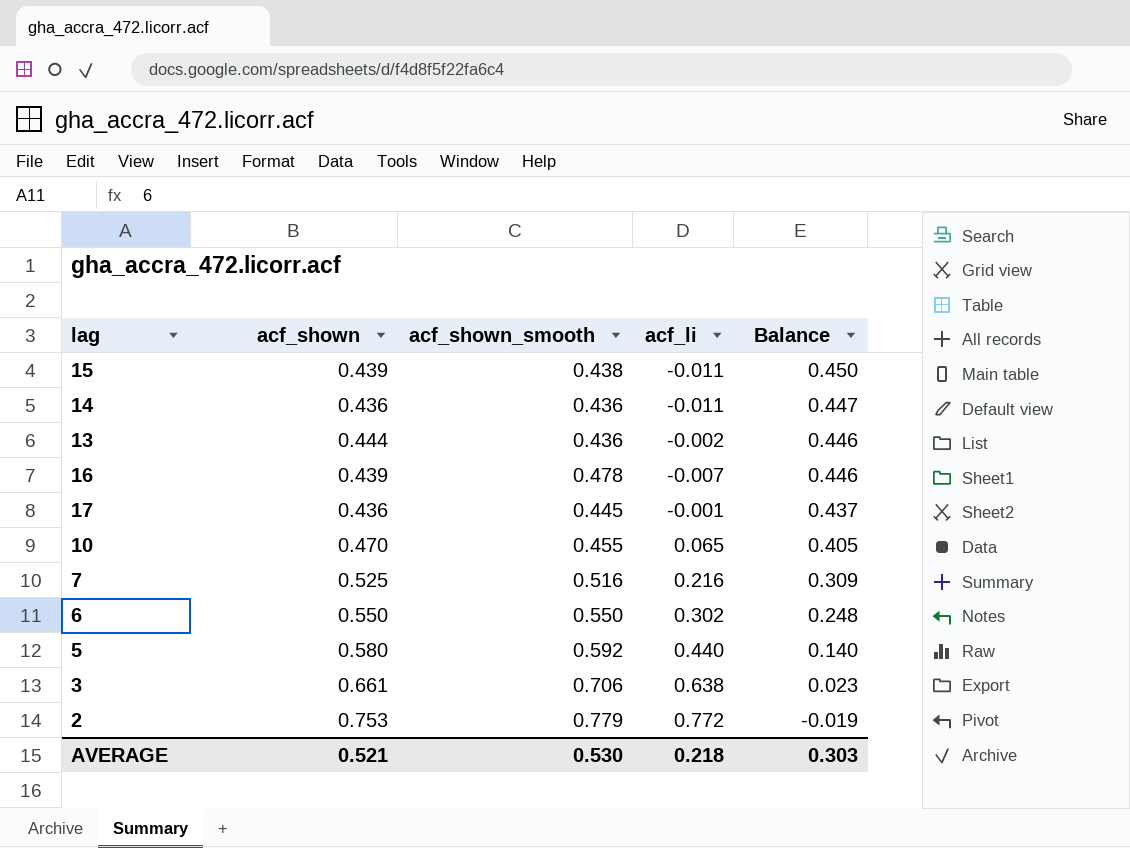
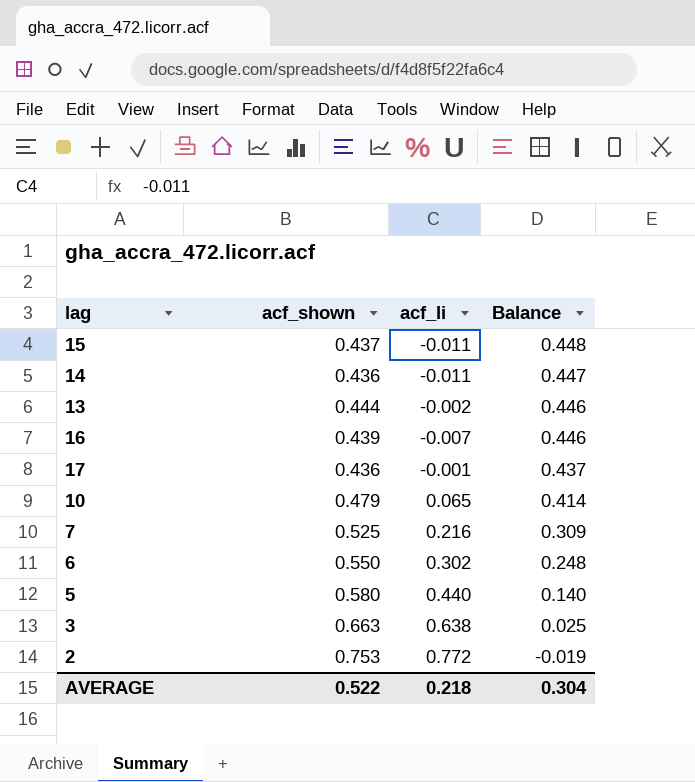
column acf_shown_smooth | position: 3 -> none
15 | acf_shown: 0.439 -> 0.437
15 | Balance: 0.450 -> 0.448
10 | acf_shown: 0.470 -> 0.479
10 | Balance: 0.405 -> 0.414
3 | acf_shown: 0.661 -> 0.663
3 | Balance: 0.023 -> 0.025
AVERAGE | acf_shown: 0.521 -> 0.522
AVERAGE | Balance: 0.303 -> 0.304

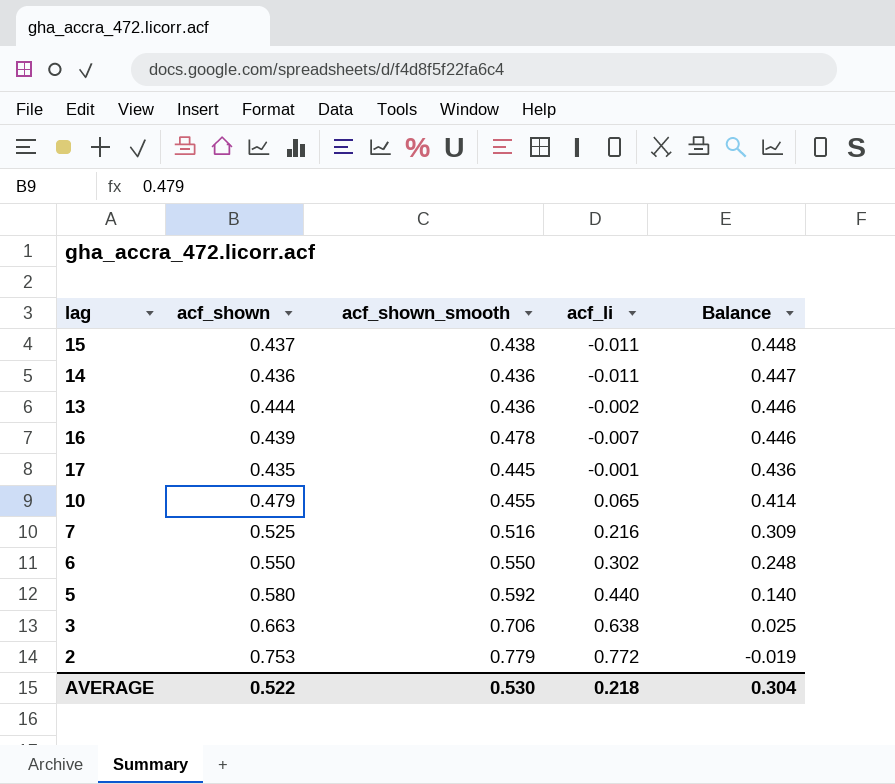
column acf_shown_smooth | position: none -> 3
17 | acf_shown: 0.436 -> 0.435
17 | Balance: 0.437 -> 0.436

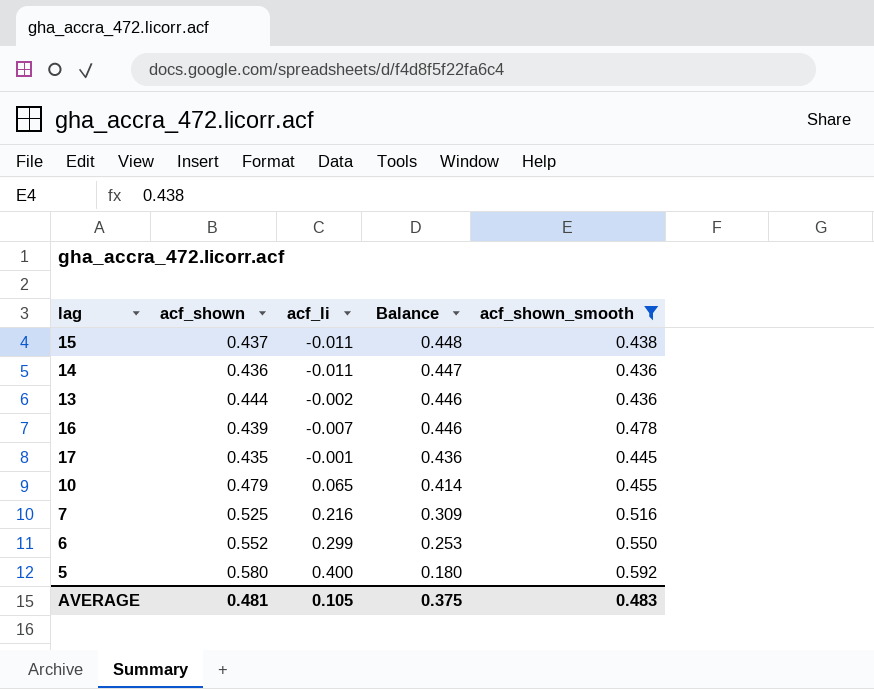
filter: none -> acf_shown_smooth <= 0.592
column acf_shown_smooth | position: 3 -> 5
6 | acf_shown: 0.550 -> 0.552
6 | acf_li: 0.302 -> 0.299
6 | Balance: 0.248 -> 0.253
5 | acf_li: 0.440 -> 0.400
5 | Balance: 0.140 -> 0.180
AVERAGE | acf_shown: 0.522 -> 0.481
AVERAGE | acf_li: 0.218 -> 0.105
AVERAGE | Balance: 0.304 -> 0.375
AVERAGE | acf_shown_smooth: 0.530 -> 0.483

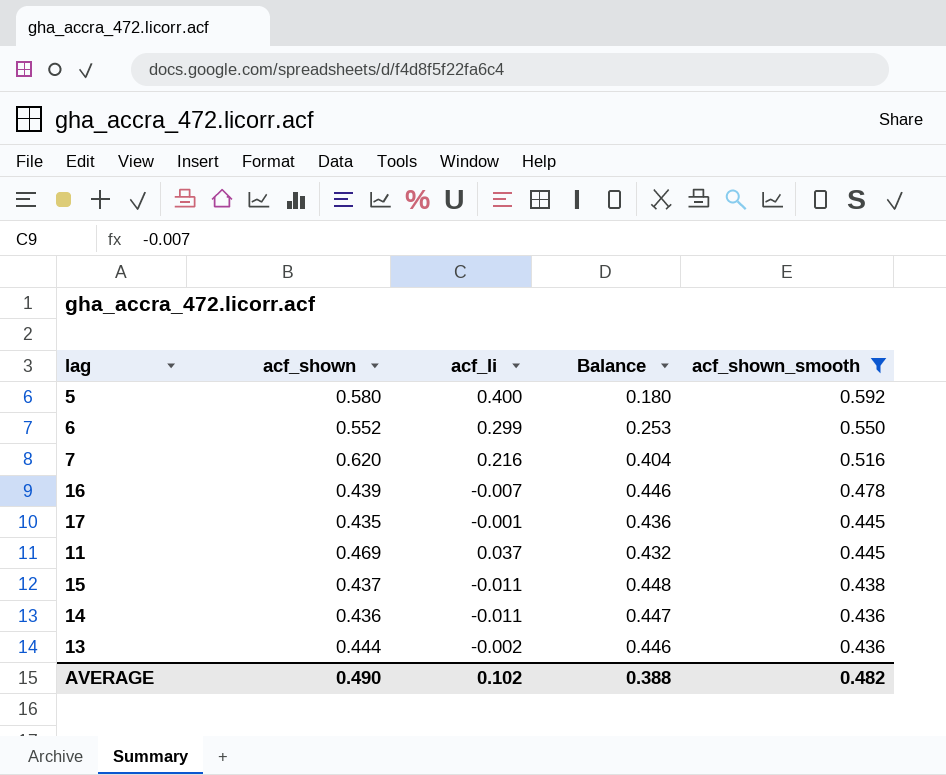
row order: Balance descending -> acf_shown_smooth descending
row 10: 0.479 | 0.065 | 0.414 | 0.455 -> none
7 | acf_shown: 0.525 -> 0.620
7 | Balance: 0.309 -> 0.404
row 11: none -> 0.469 | 0.037 | 0.432 | 0.445
AVERAGE | acf_shown: 0.481 -> 0.490
AVERAGE | acf_li: 0.105 -> 0.102
AVERAGE | Balance: 0.375 -> 0.388
AVERAGE | acf_shown_smooth: 0.483 -> 0.482

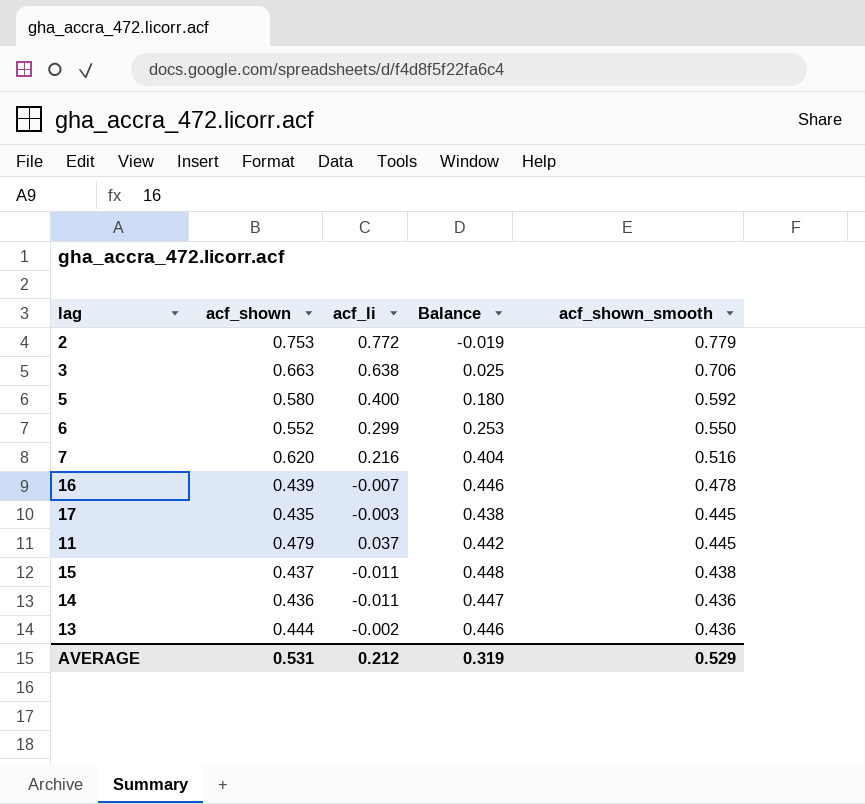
filter: acf_shown_smooth <= 0.592 -> none
17 | acf_li: -0.001 -> -0.003
17 | Balance: 0.436 -> 0.438
11 | acf_shown: 0.469 -> 0.479
11 | Balance: 0.432 -> 0.442
AVERAGE | acf_shown: 0.490 -> 0.531
AVERAGE | acf_li: 0.102 -> 0.212
AVERAGE | Balance: 0.388 -> 0.319
AVERAGE | acf_shown_smooth: 0.482 -> 0.529

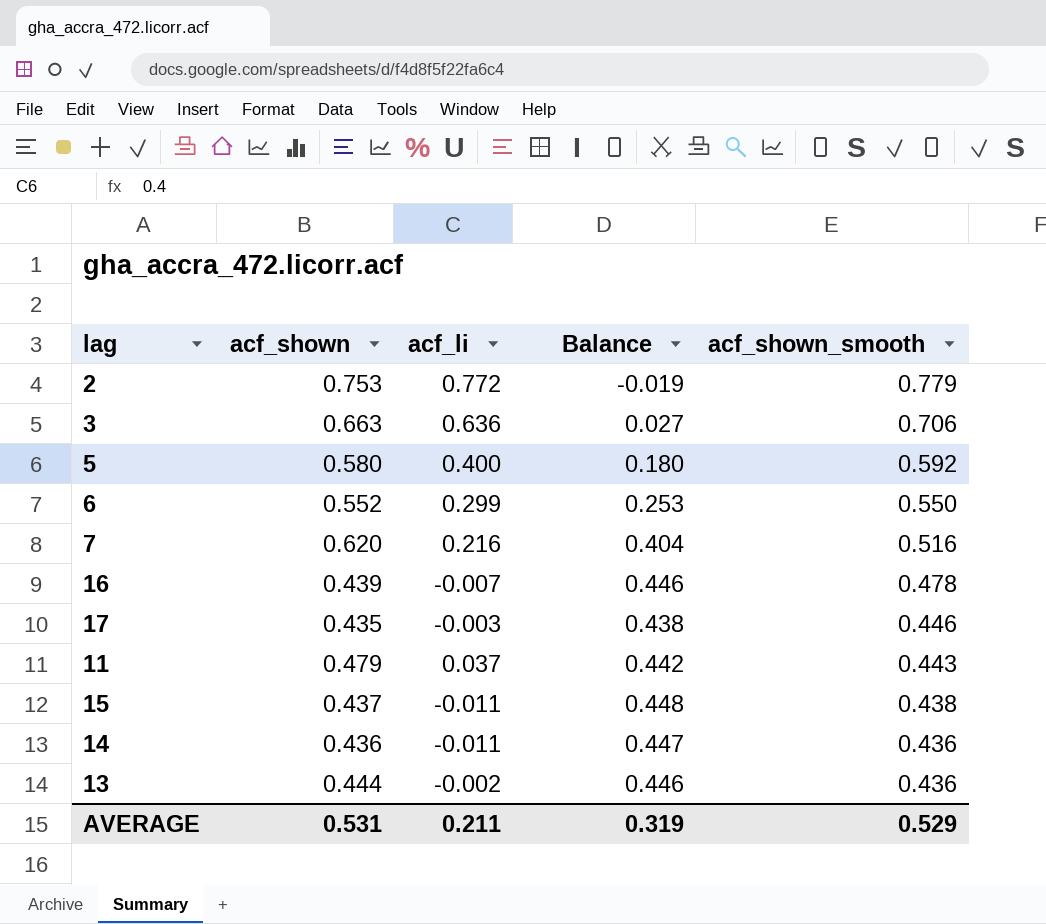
3 | acf_li: 0.638 -> 0.636
3 | Balance: 0.025 -> 0.027
17 | acf_shown_smooth: 0.445 -> 0.446
11 | acf_shown_smooth: 0.445 -> 0.443
AVERAGE | acf_li: 0.212 -> 0.211

